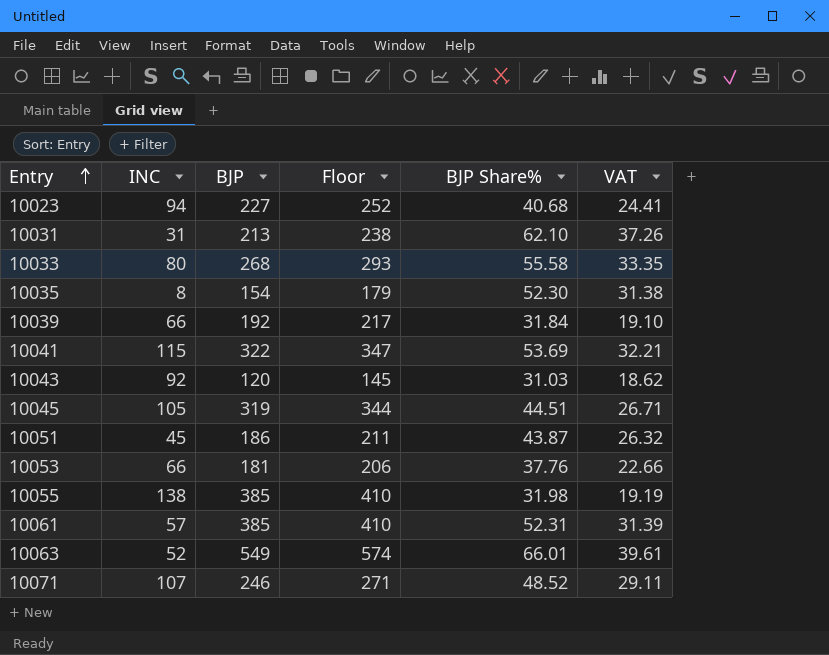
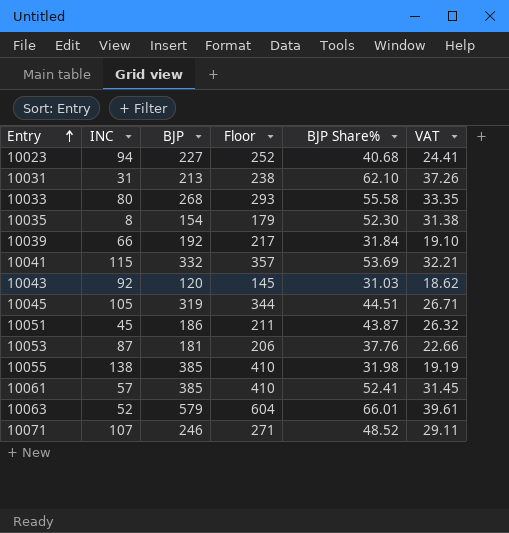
10041 | BJP: 322 -> 332
10041 | Floor: 347 -> 357
10053 | INC: 66 -> 87
10061 | BJP Share%: 52.31 -> 52.41
10061 | VAT: 31.39 -> 31.45
10063 | BJP: 549 -> 579
10063 | Floor: 574 -> 604

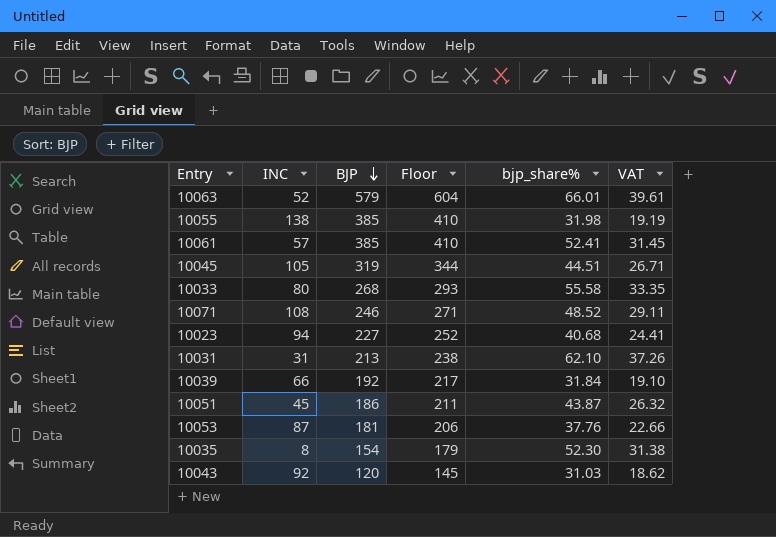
row order: Entry ascending -> BJP descending
column name: BJP Share% -> bjp_share%
row 10041: 115 | 332 | 357 | 53.69 | 32.21 -> none
10071 | INC: 107 -> 108

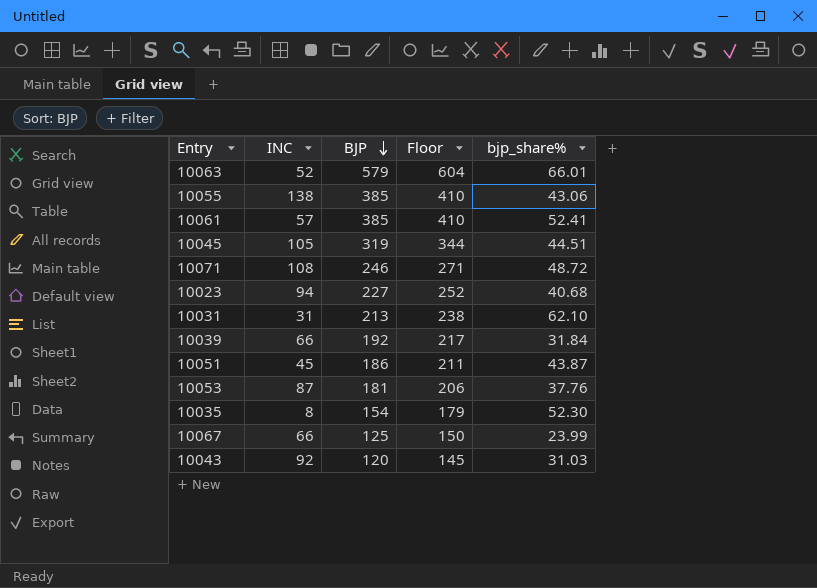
column VAT | formula: [bjp_share%] * 0.6 -> none
row 10033: 80 | 268 | 293 | 55.58 | 33.35 -> none
10055 | bjp_share%: 31.98 -> 43.06
10071 | bjp_share%: 48.52 -> 48.72
row 10067: none -> 66 | 125 | 150 | 23.99

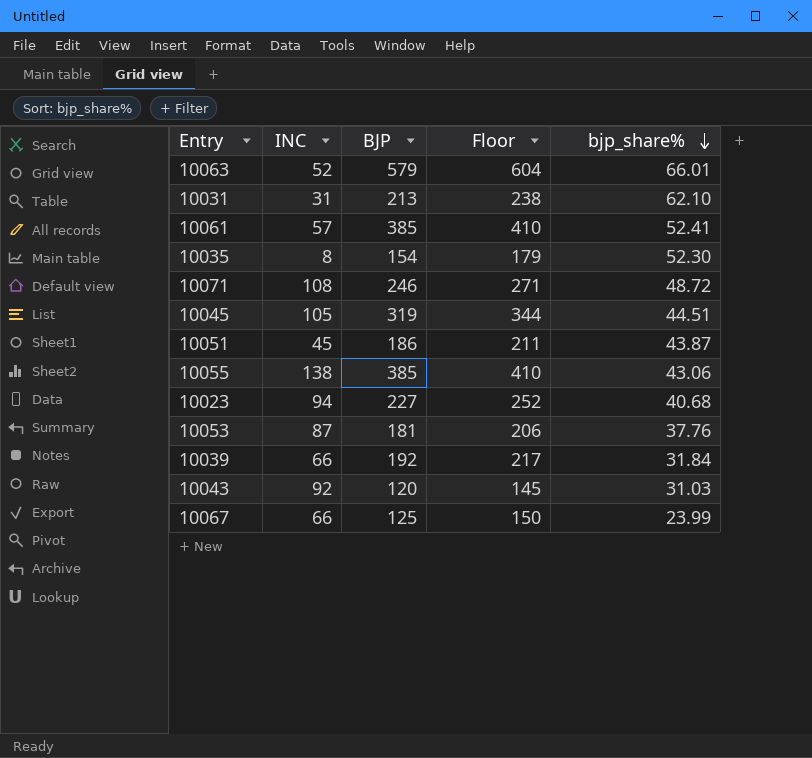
row order: BJP descending -> bjp_share% descending

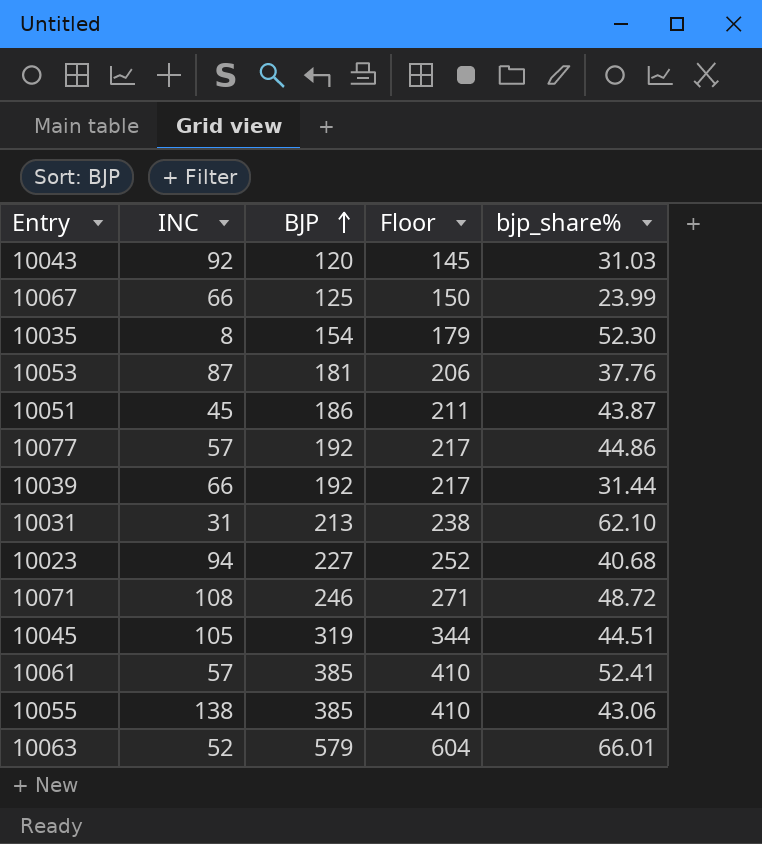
row order: bjp_share% descending -> BJP ascending
row 10077: none -> 57 | 192 | 217 | 44.86
10039 | bjp_share%: 31.84 -> 31.44

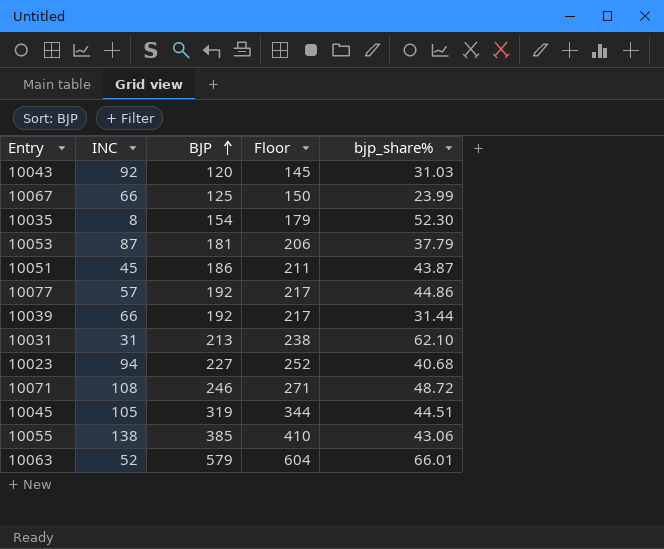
row 10061: 57 | 385 | 410 | 52.41 -> none
10053 | bjp_share%: 37.76 -> 37.79

